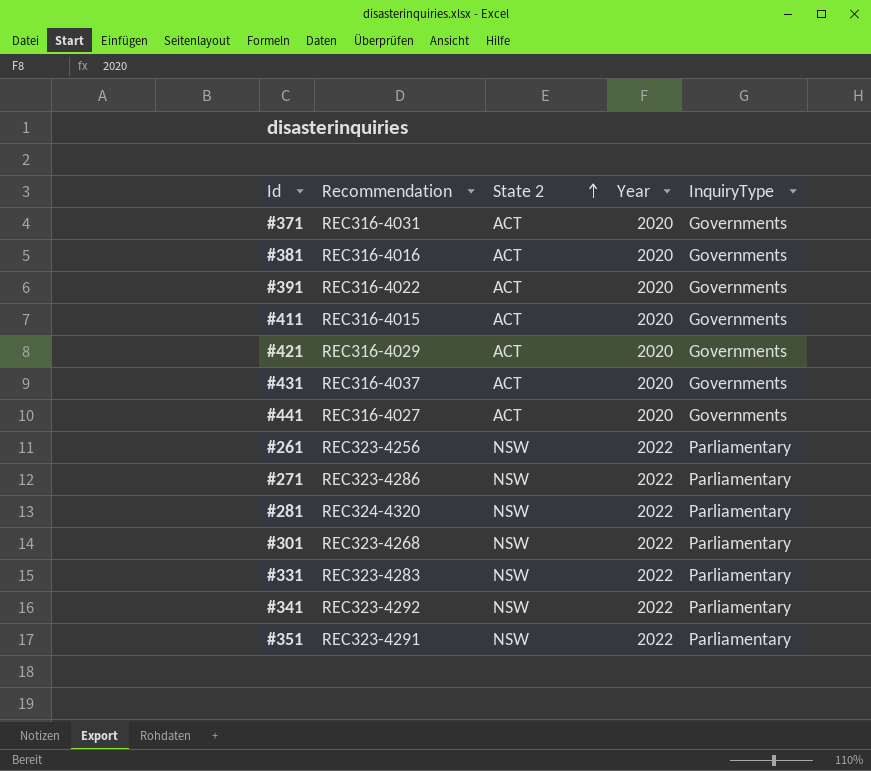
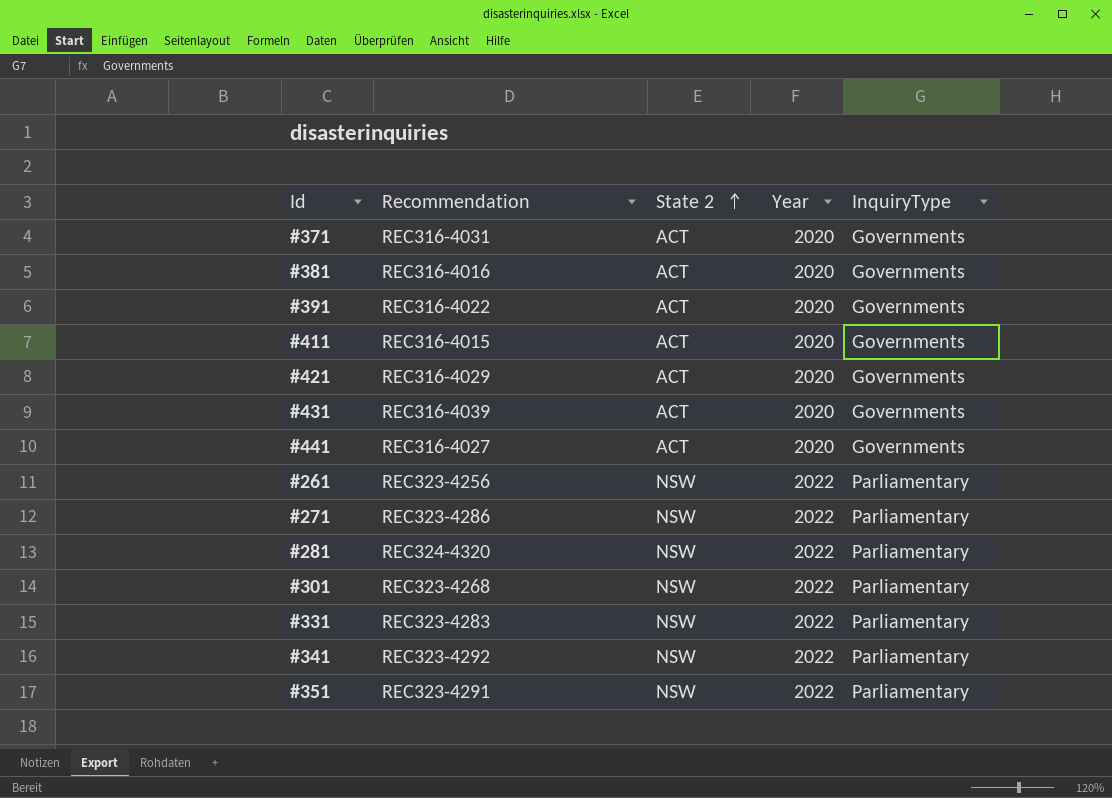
#431 | Recommendation: REC316-4037 -> REC316-4039

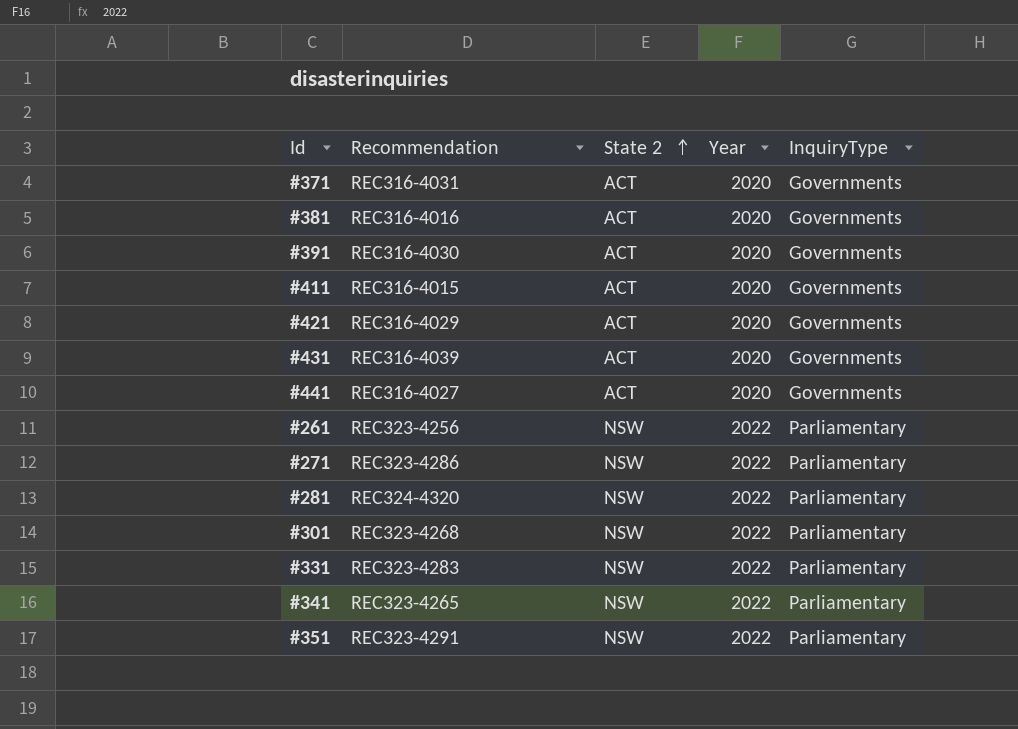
#391 | Recommendation: REC316-4022 -> REC316-4030
#341 | Recommendation: REC323-4292 -> REC323-4265

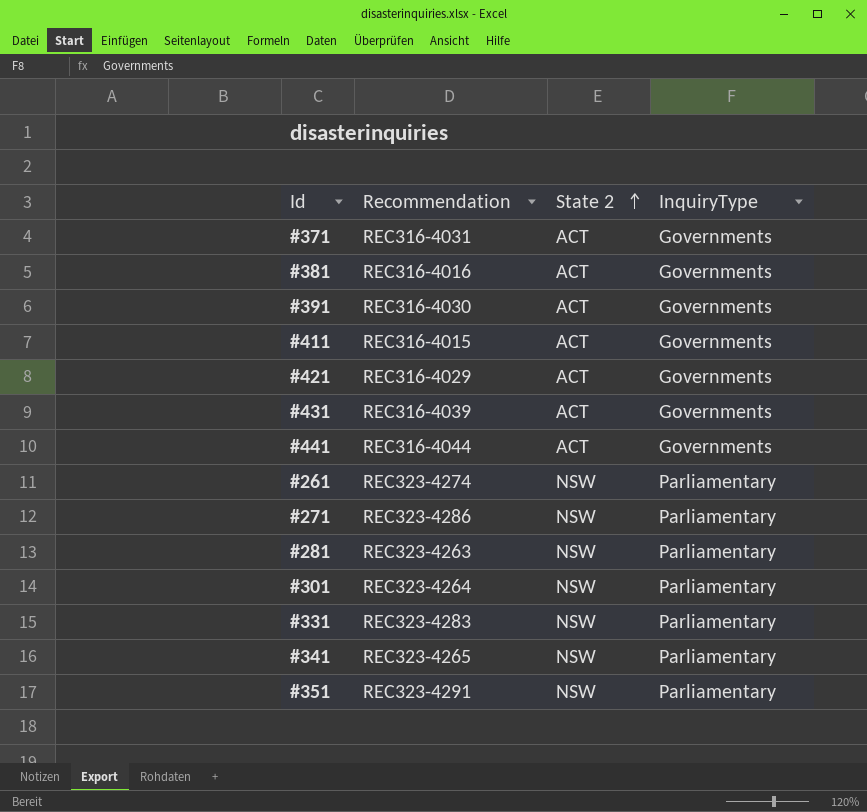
column Year | position: 4 -> none
#441 | Recommendation: REC316-4027 -> REC316-4044
#261 | Recommendation: REC323-4256 -> REC323-4274
#281 | Recommendation: REC324-4320 -> REC323-4263
#301 | Recommendation: REC323-4268 -> REC323-4264

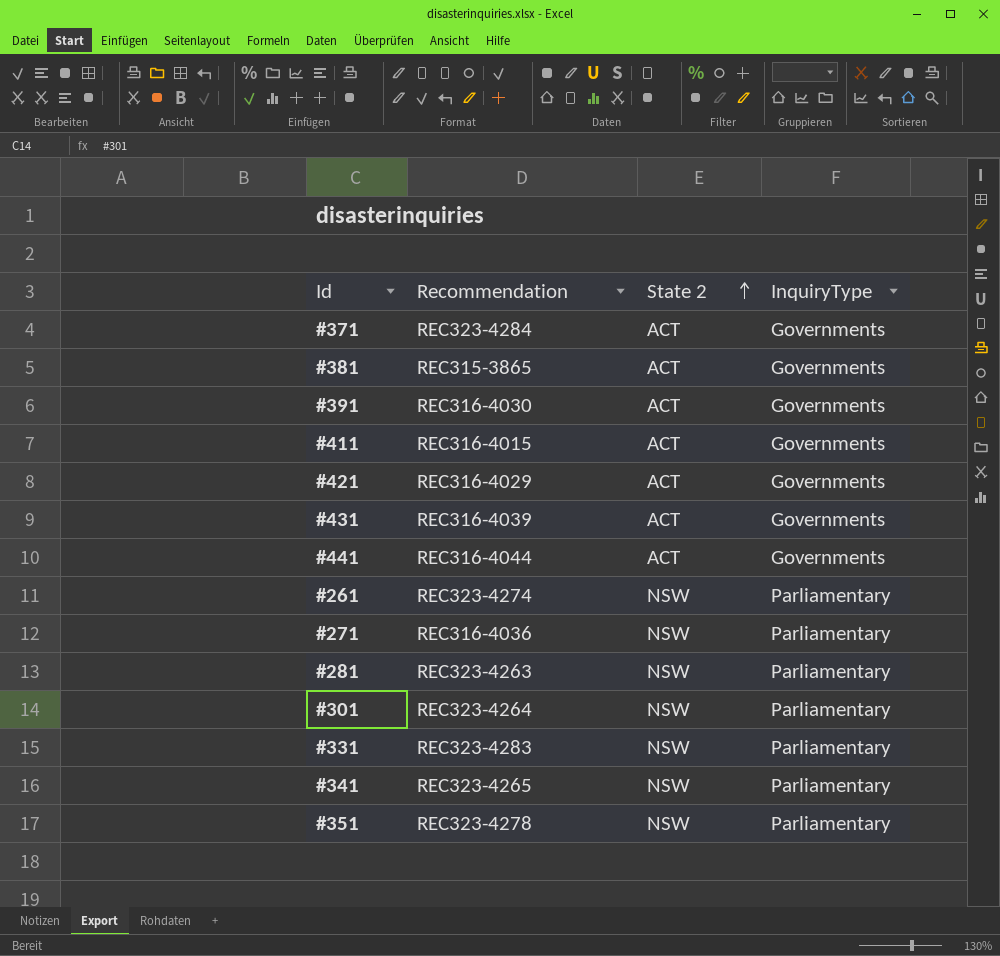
#371 | Recommendation: REC316-4031 -> REC323-4284
#381 | Recommendation: REC316-4016 -> REC315-3865
#271 | Recommendation: REC323-4286 -> REC316-4036
#351 | Recommendation: REC323-4291 -> REC323-4278

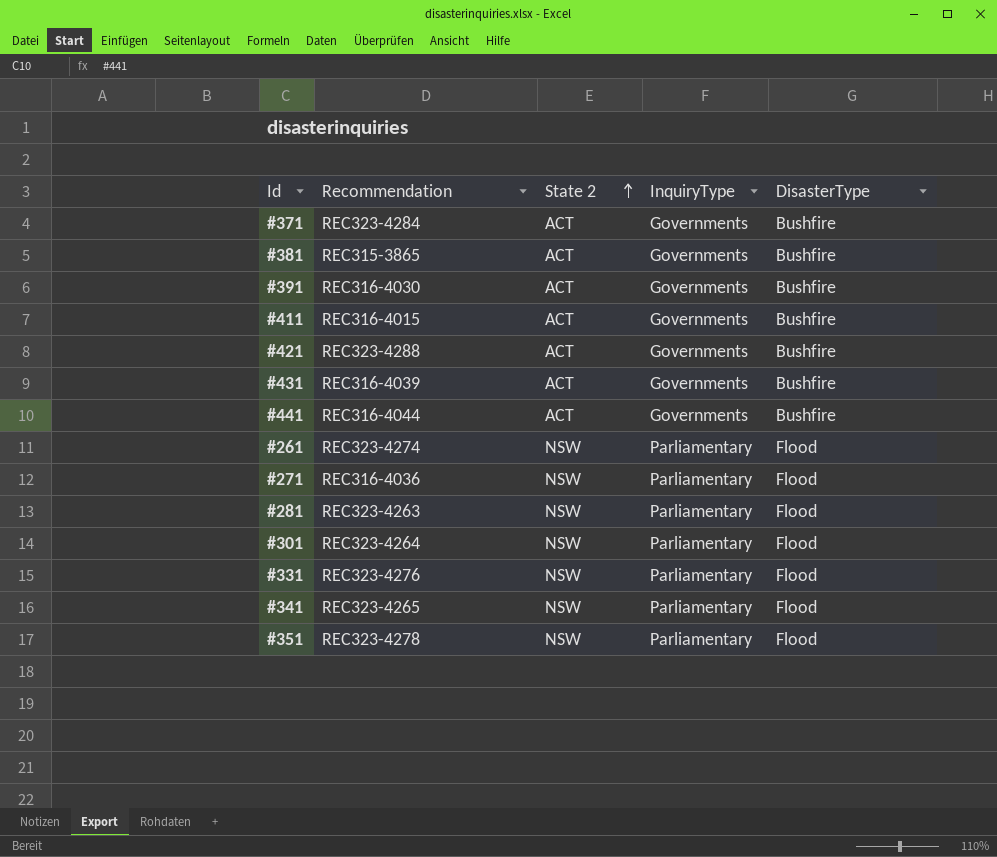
column DisasterType | position: none -> 5
#421 | Recommendation: REC316-4029 -> REC323-4288
#331 | Recommendation: REC323-4283 -> REC323-4276

